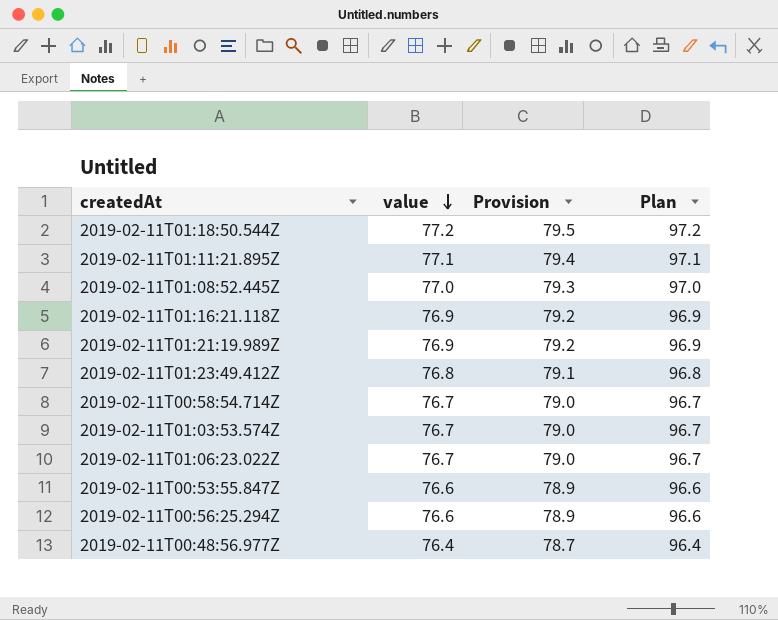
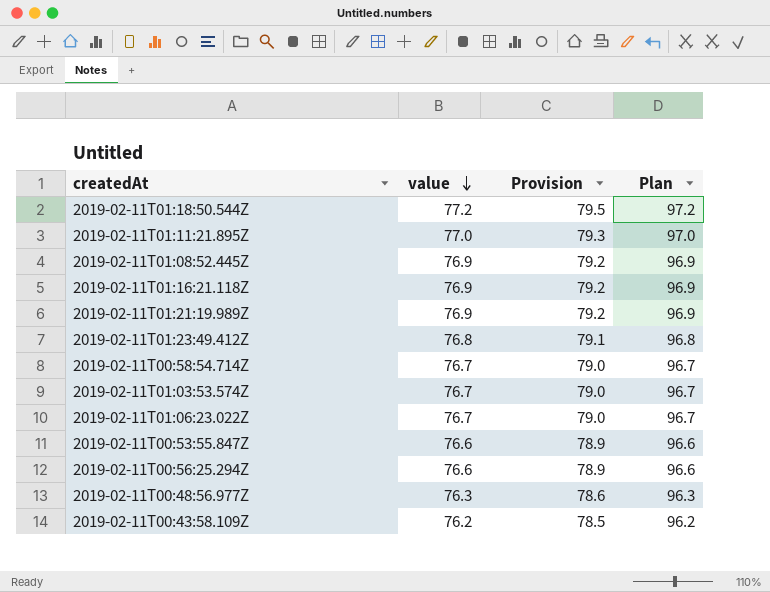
2019-02-11T01:11:21.895Z | value: 77.1 -> 77.0
2019-02-11T01:11:21.895Z | Provision: 79.4 -> 79.3
2019-02-11T01:11:21.895Z | Plan: 97.1 -> 97.0
2019-02-11T01:08:52.445Z | value: 77.0 -> 76.9
2019-02-11T01:08:52.445Z | Provision: 79.3 -> 79.2
2019-02-11T01:08:52.445Z | Plan: 97.0 -> 96.9
2019-02-11T00:48:56.977Z | value: 76.4 -> 76.3
2019-02-11T00:48:56.977Z | Provision: 78.7 -> 78.6
2019-02-11T00:48:56.977Z | Plan: 96.4 -> 96.3
row 2019-02-11T00:43:58.109Z: none -> 76.2 | 78.5 | 96.2

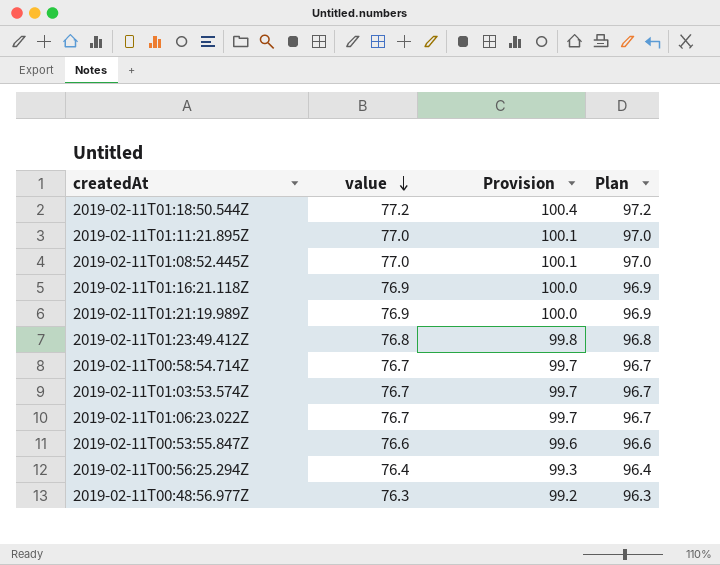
column Provision | formula: [value] * 1.03 -> [value] * 1.3
row 2019-02-11T00:43:58.109Z: 76.2 | 78.5 | 96.2 -> none
2019-02-11T01:08:52.445Z | value: 76.9 -> 77.0
2019-02-11T01:08:52.445Z | Plan: 96.9 -> 97.0
2019-02-11T00:56:25.294Z | value: 76.6 -> 76.4
2019-02-11T00:56:25.294Z | Plan: 96.6 -> 96.4

